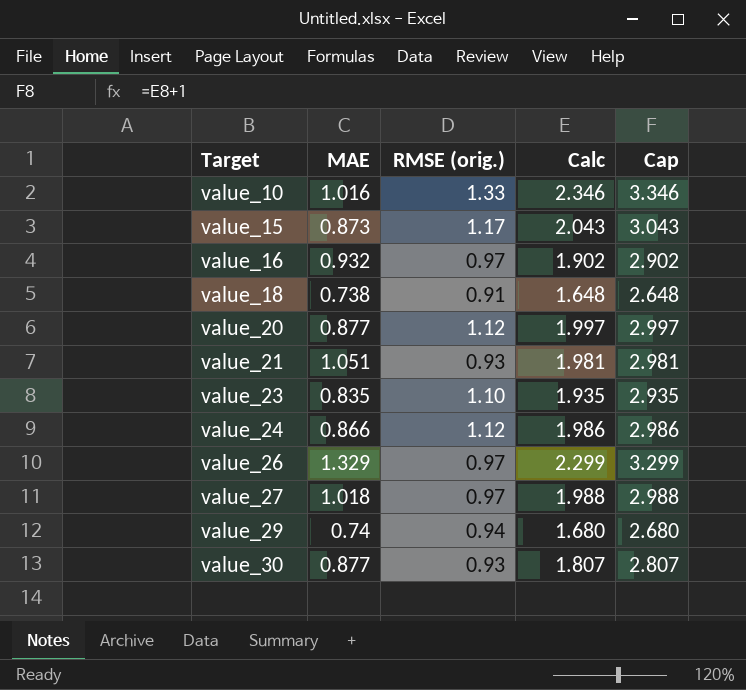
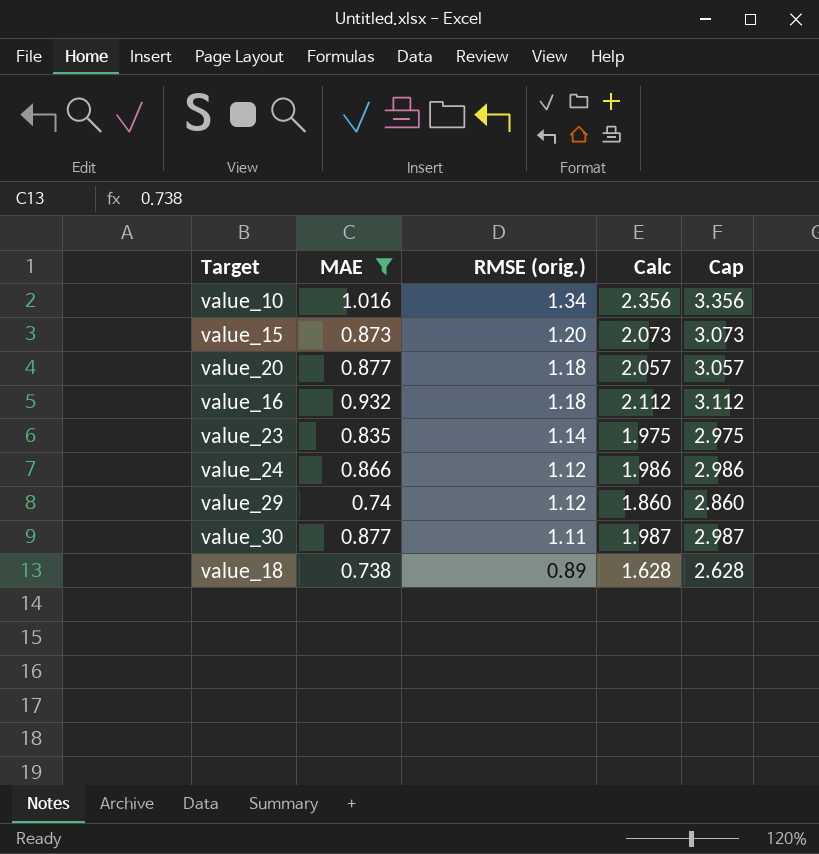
filter: none -> MAE <= 1.016
row order: Target ascending -> RMSE (orig.) descending
value_10 | RMSE (orig.): 1.33 -> 1.34
value_10 | Calc: 2.346 -> 2.356
value_10 | Cap: 3.346 -> 3.356
value_15 | RMSE (orig.): 1.17 -> 1.20
value_15 | Calc: 2.043 -> 2.073
value_15 | Cap: 3.043 -> 3.073
value_20 | RMSE (orig.): 1.12 -> 1.18
value_20 | Calc: 1.997 -> 2.057
value_20 | Cap: 2.997 -> 3.057
value_16 | RMSE (orig.): 0.97 -> 1.18
value_16 | Calc: 1.902 -> 2.112
value_16 | Cap: 2.902 -> 3.112
value_23 | RMSE (orig.): 1.10 -> 1.14
value_23 | Calc: 1.935 -> 1.975
value_23 | Cap: 2.935 -> 2.975
value_29 | RMSE (orig.): 0.94 -> 1.12
value_29 | Calc: 1.680 -> 1.860
value_29 | Cap: 2.680 -> 2.860
value_30 | RMSE (orig.): 0.93 -> 1.11
value_30 | Calc: 1.807 -> 1.987
value_30 | Cap: 2.807 -> 2.987
value_18 | RMSE (orig.): 0.91 -> 0.89
value_18 | Calc: 1.648 -> 1.628
value_18 | Cap: 2.648 -> 2.628

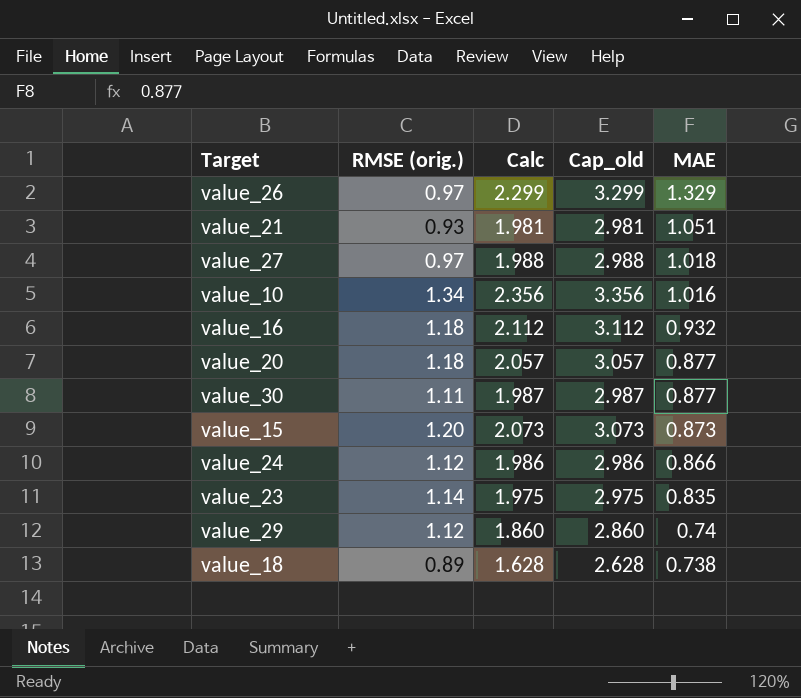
filter: MAE <= 1.016 -> none
row order: RMSE (orig.) descending -> MAE descending
column name: Cap -> Cap_old
column MAE | position: 2 -> 5

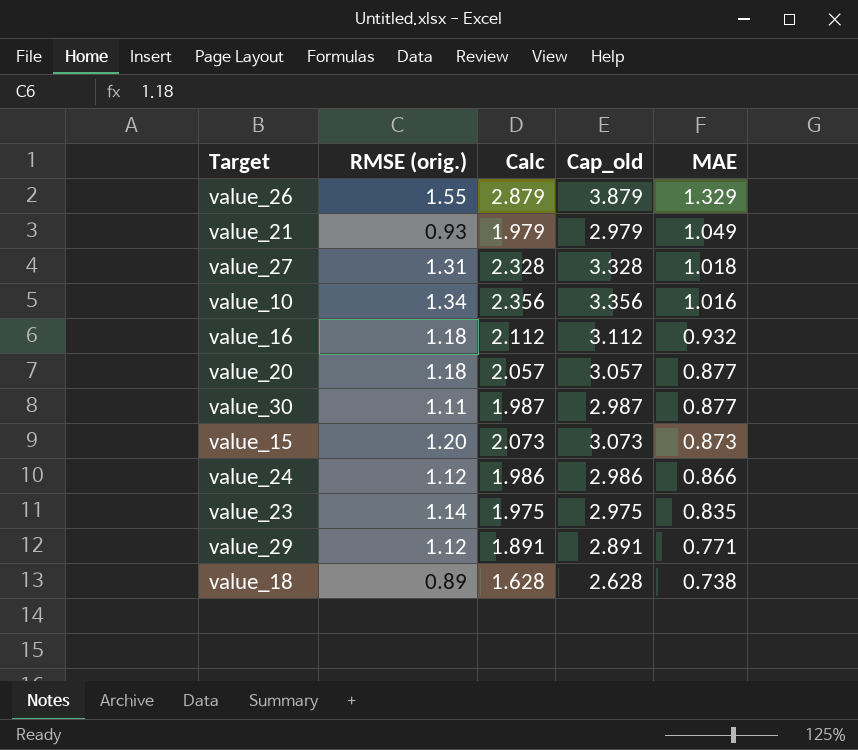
value_26 | RMSE (orig.): 0.97 -> 1.55
value_26 | Calc: 2.299 -> 2.879
value_26 | Cap_old: 3.299 -> 3.879
value_21 | Calc: 1.981 -> 1.979
value_21 | Cap_old: 2.981 -> 2.979
value_21 | MAE: 1.051 -> 1.049
value_27 | RMSE (orig.): 0.97 -> 1.31
value_27 | Calc: 1.988 -> 2.328
value_27 | Cap_old: 2.988 -> 3.328
value_29 | Calc: 1.860 -> 1.891
value_29 | Cap_old: 2.860 -> 2.891
value_29 | MAE: 0.74 -> 0.771

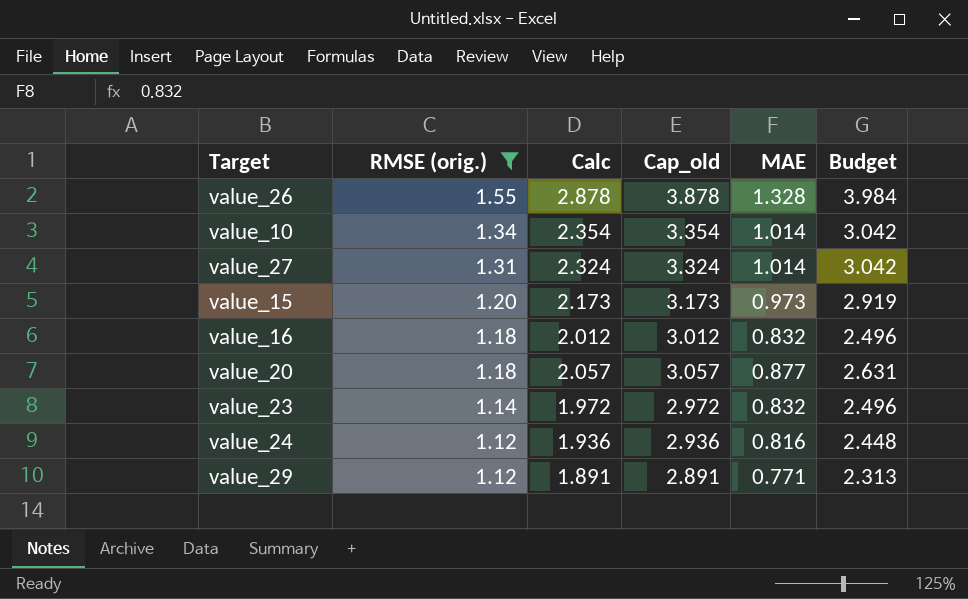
filter: none -> RMSE (orig.) >= 1.12
row order: MAE descending -> RMSE (orig.) descending
column Budget | formula: none -> [MAE] * 3
value_26 | Calc: 2.879 -> 2.878
value_26 | Cap_old: 3.879 -> 3.878
value_26 | MAE: 1.329 -> 1.328
value_10 | Calc: 2.356 -> 2.354
value_10 | Cap_old: 3.356 -> 3.354
value_10 | MAE: 1.016 -> 1.014
value_27 | Calc: 2.328 -> 2.324
value_27 | Cap_old: 3.328 -> 3.324
value_27 | MAE: 1.018 -> 1.014
value_15 | Calc: 2.073 -> 2.173
value_15 | Cap_old: 3.073 -> 3.173
value_15 | MAE: 0.873 -> 0.973
value_16 | Calc: 2.112 -> 2.012
value_16 | Cap_old: 3.112 -> 3.012
value_16 | MAE: 0.932 -> 0.832
value_23 | Calc: 1.975 -> 1.972
value_23 | Cap_old: 2.975 -> 2.972
value_23 | MAE: 0.835 -> 0.832
value_24 | Calc: 1.986 -> 1.936
value_24 | Cap_old: 2.986 -> 2.936
value_24 | MAE: 0.866 -> 0.816

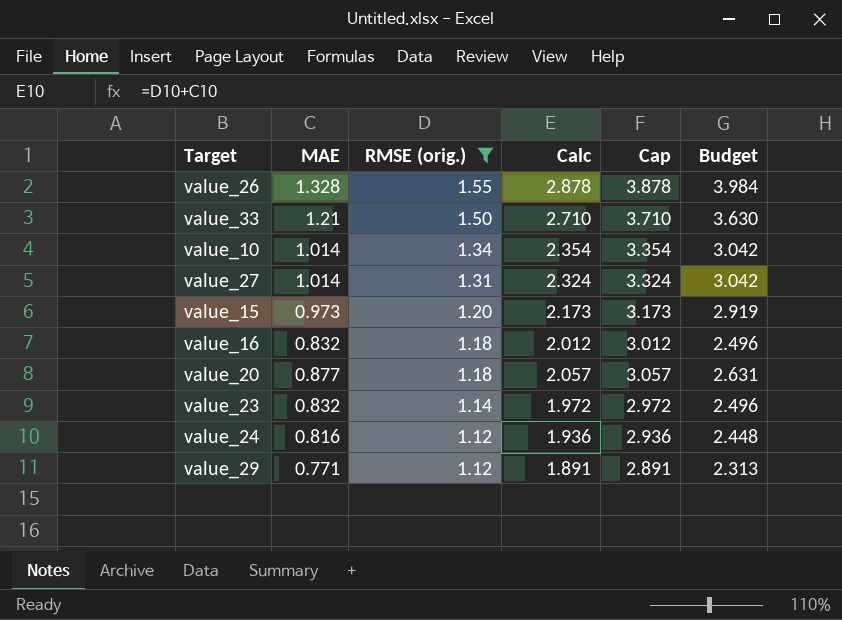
column MAE | position: 5 -> 2
column name: Cap_old -> Cap
row value_33: none -> 1.21 | 1.50 | 2.710 | 3.710 | 3.630

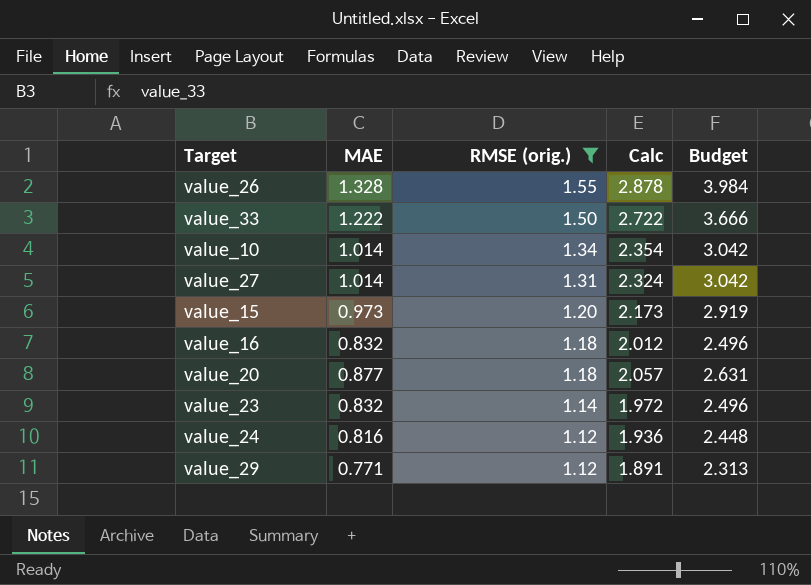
column Cap | formula: [Calc] + 1 -> none
value_33 | MAE: 1.21 -> 1.222
value_33 | Calc: 2.710 -> 2.722
value_33 | Budget: 3.630 -> 3.666

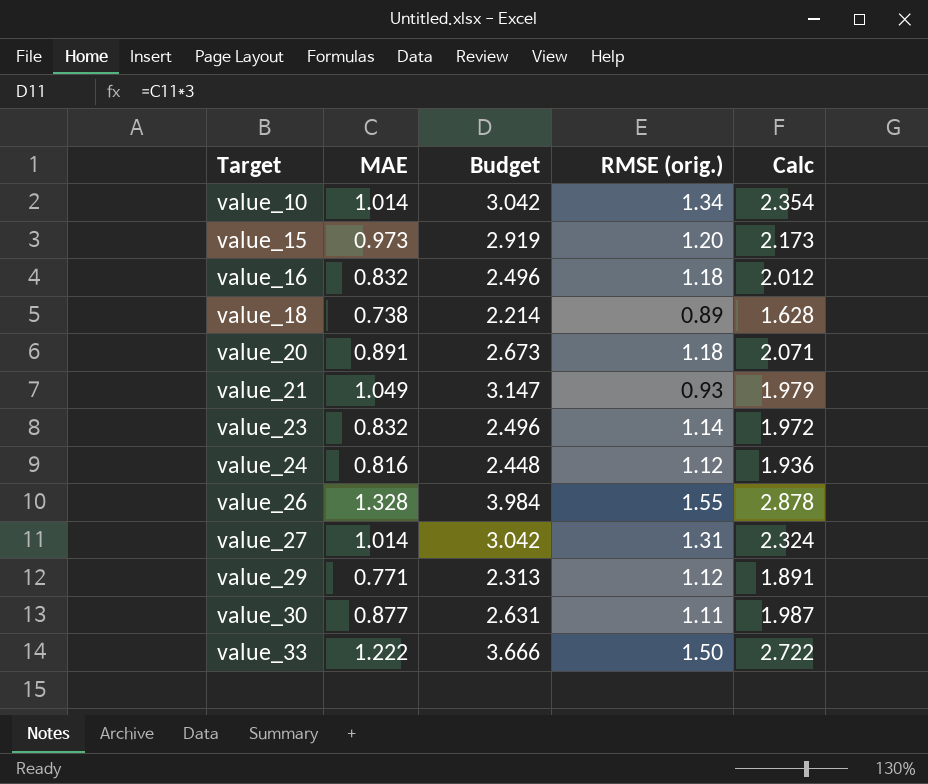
filter: RMSE (orig.) >= 1.12 -> none
row order: RMSE (orig.) descending -> Target ascending
column Budget | position: 5 -> 3
value_20 | MAE: 0.877 -> 0.891
value_20 | Budget: 2.631 -> 2.673
value_20 | Calc: 2.057 -> 2.071

